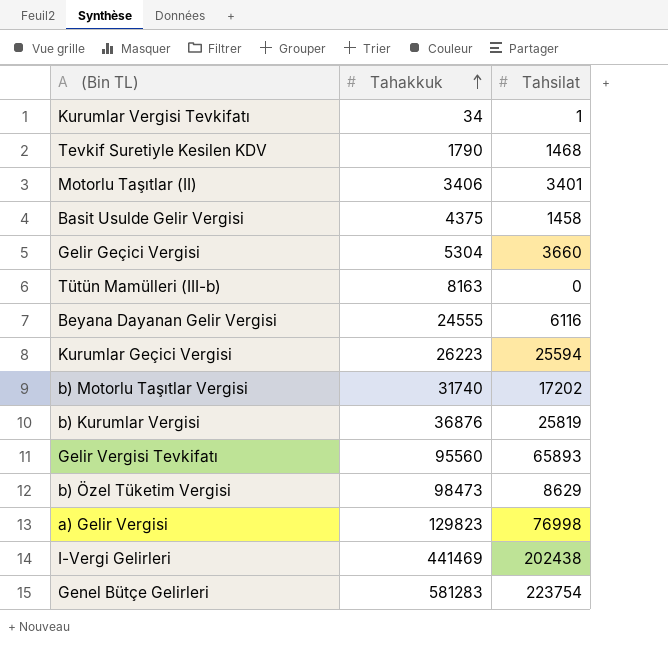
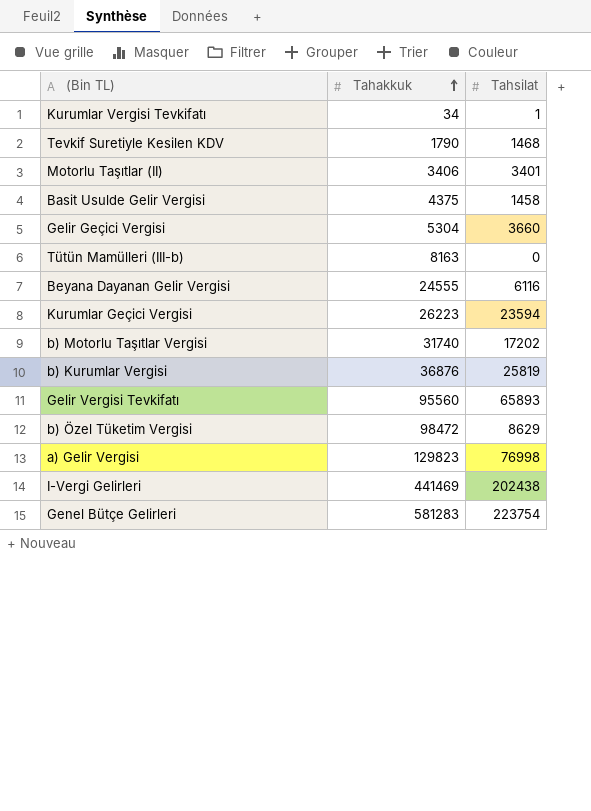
Kurumlar Geçici Vergisi | Tahsilat: 25594 -> 23594
b) Özel Tüketim Vergisi | Tahakkuk: 98473 -> 98472

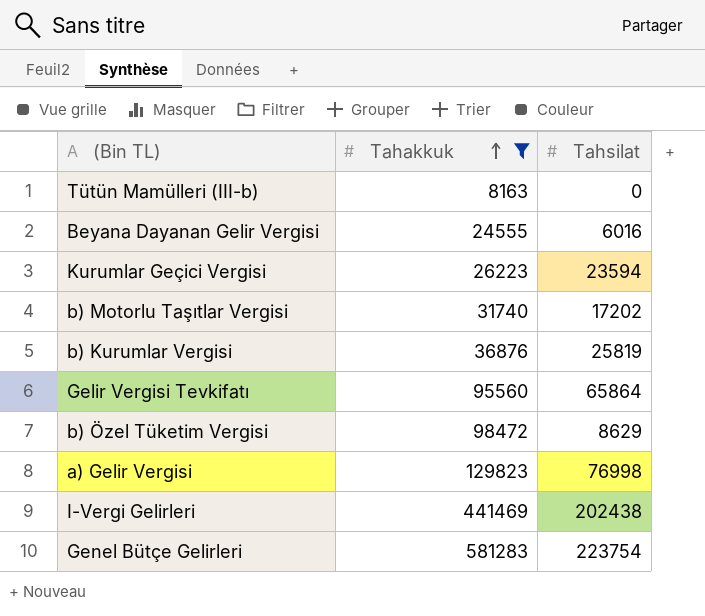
filter: none -> Tahakkuk >= 8163
Beyana Dayanan Gelir Vergisi | Tahsilat: 6116 -> 6016
Gelir Vergisi Tevkifatı | Tahsilat: 65893 -> 65864

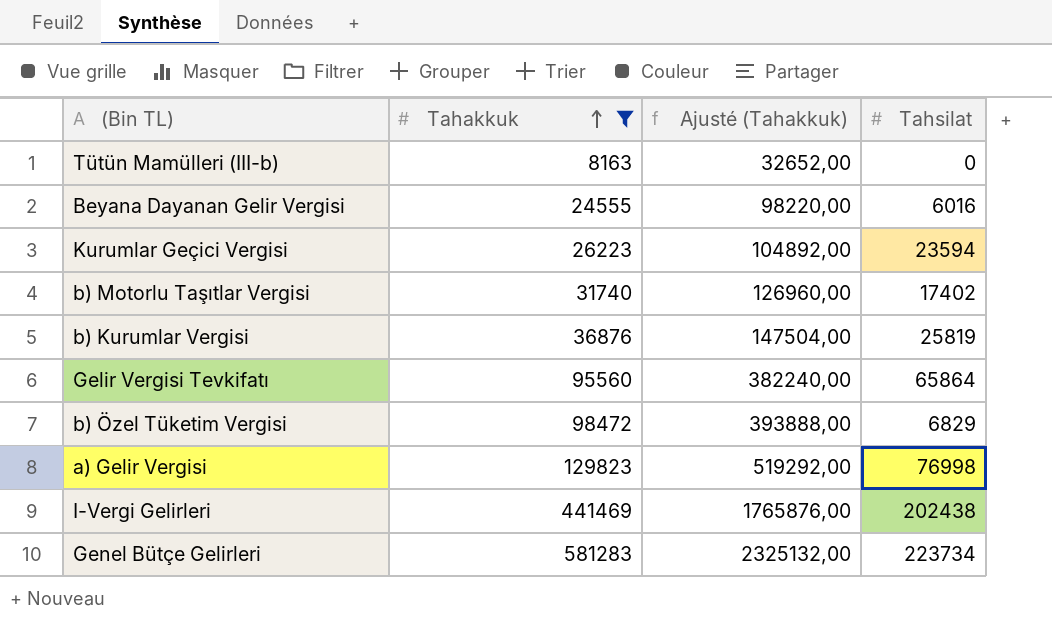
column Ajusté (Tahakkuk) | formula: none -> [Tahakkuk] * 4
b) Motorlu Taşıtlar Vergisi | Tahsilat: 17202 -> 17402
b) Özel Tüketim Vergisi | Tahsilat: 8629 -> 6829
Genel Bütçe Gelirleri | Tahsilat: 223754 -> 223734

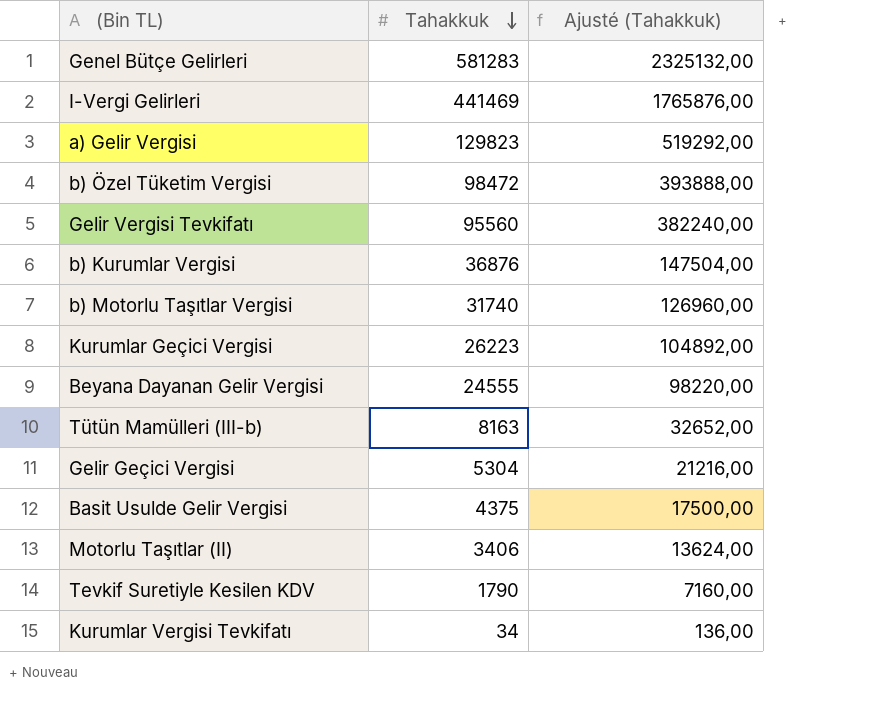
filter: Tahakkuk >= 8163 -> none
row order: Tahakkuk ascending -> Tahakkuk descending
column Tahsilat | position: 4 -> none

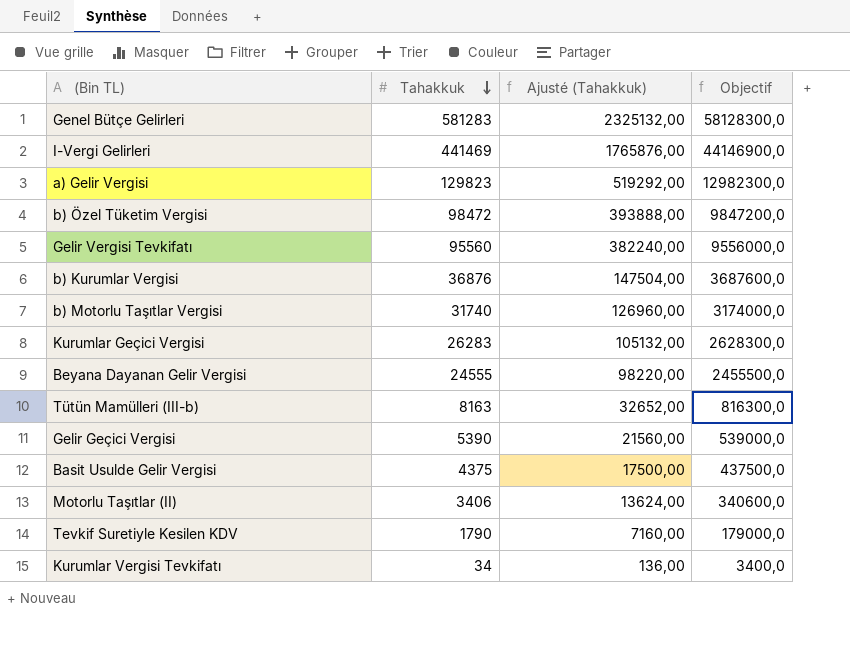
column Objectif | formula: none -> [Tahakkuk] * 100
Kurumlar Geçici Vergisi | Tahakkuk: 26223 -> 26283
Kurumlar Geçici Vergisi | Ajusté (Tahakkuk): 104892,00 -> 105132,00
Gelir Geçici Vergisi | Tahakkuk: 5304 -> 5390
Gelir Geçici Vergisi | Ajusté (Tahakkuk): 21216,00 -> 21560,00

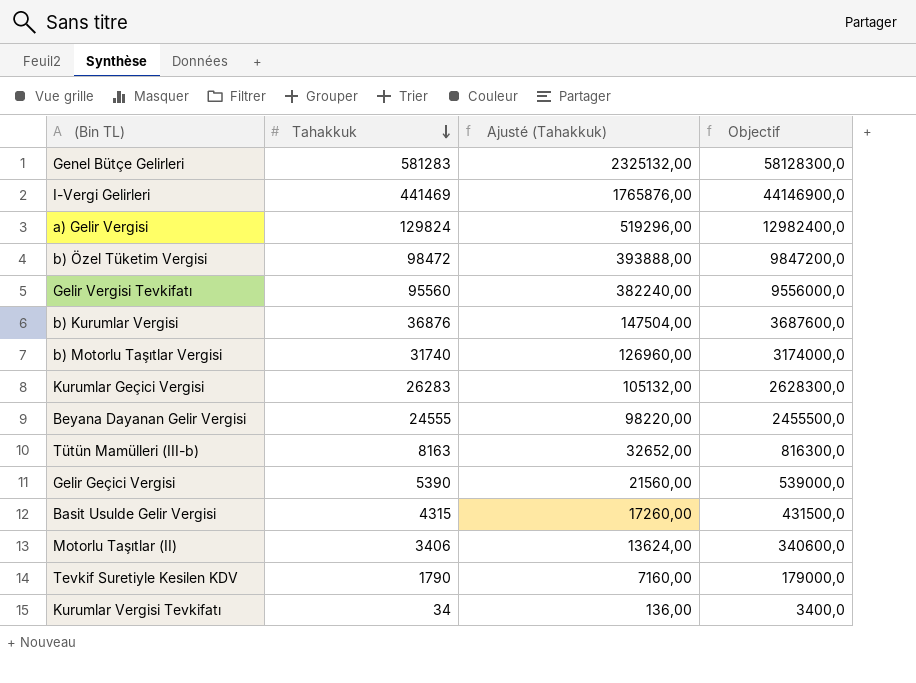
a) Gelir Vergisi | Tahakkuk: 129823 -> 129824
a) Gelir Vergisi | Ajusté (Tahakkuk): 519292,00 -> 519296,00
a) Gelir Vergisi | Objectif: 12982300,0 -> 12982400,0
Basit Usulde Gelir Vergisi | Tahakkuk: 4375 -> 4315
Basit Usulde Gelir Vergisi | Ajusté (Tahakkuk): 17500,00 -> 17260,00
Basit Usulde Gelir Vergisi | Objectif: 437500,0 -> 431500,0

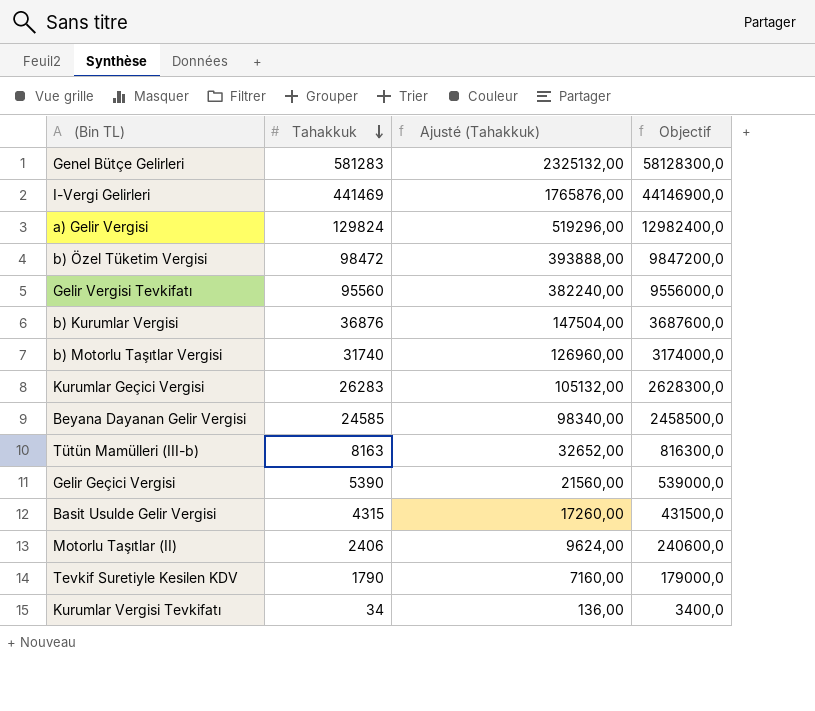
Beyana Dayanan Gelir Vergisi | Tahakkuk: 24555 -> 24585
Beyana Dayanan Gelir Vergisi | Ajusté (Tahakkuk): 98220,00 -> 98340,00
Beyana Dayanan Gelir Vergisi | Objectif: 2455500,0 -> 2458500,0
Motorlu Taşıtlar (II) | Tahakkuk: 3406 -> 2406
Motorlu Taşıtlar (II) | Ajusté (Tahakkuk): 13624,00 -> 9624,00
Motorlu Taşıtlar (II) | Objectif: 340600,0 -> 240600,0

